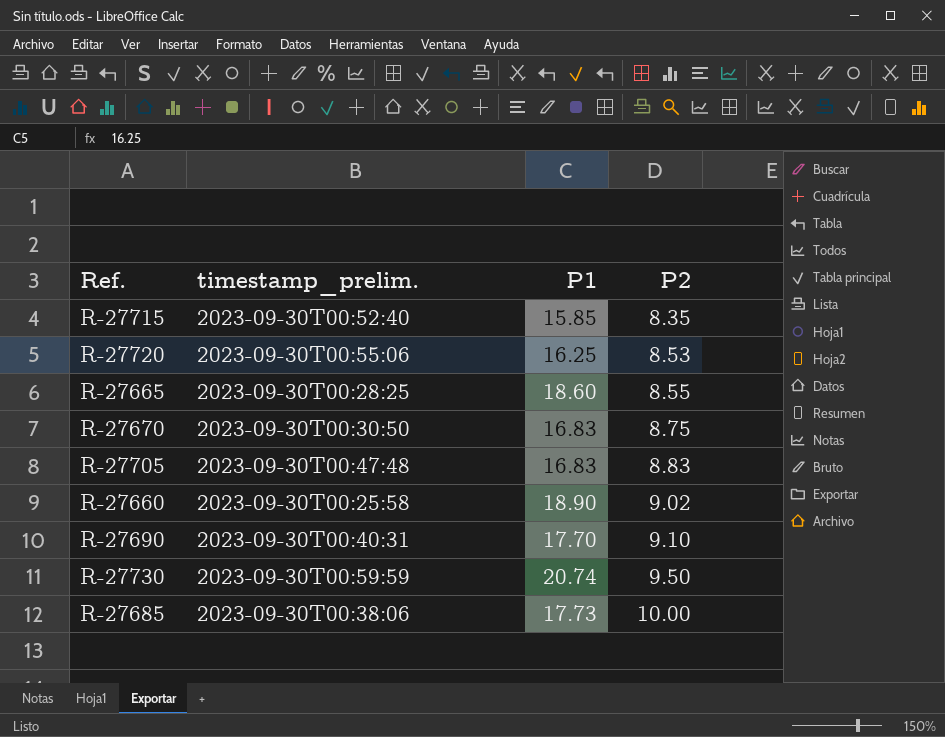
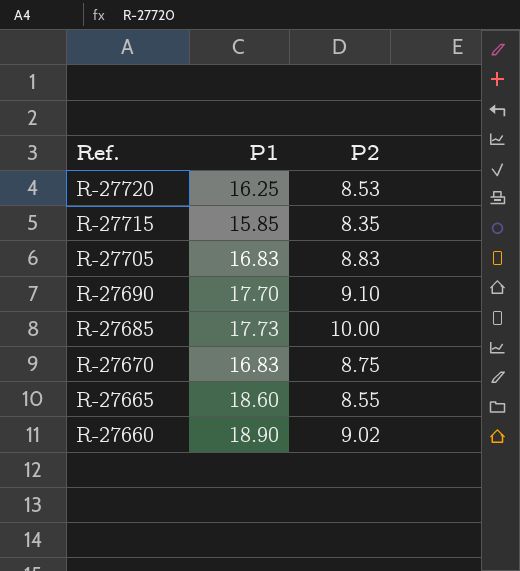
row order: P2 ascending -> Ref. descending
column timestamp_prelim. | position: 2 -> none
row R-27730: 2023-09-30T00:59:59 | 20.74 | 9.50 -> none

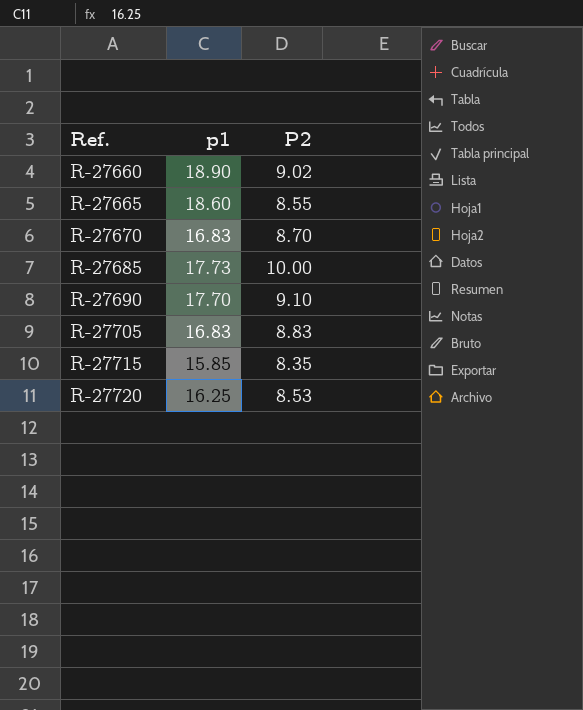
row order: Ref. descending -> Ref. ascending
column name: P1 -> p1
R-27670 | P2: 8.75 -> 8.70

